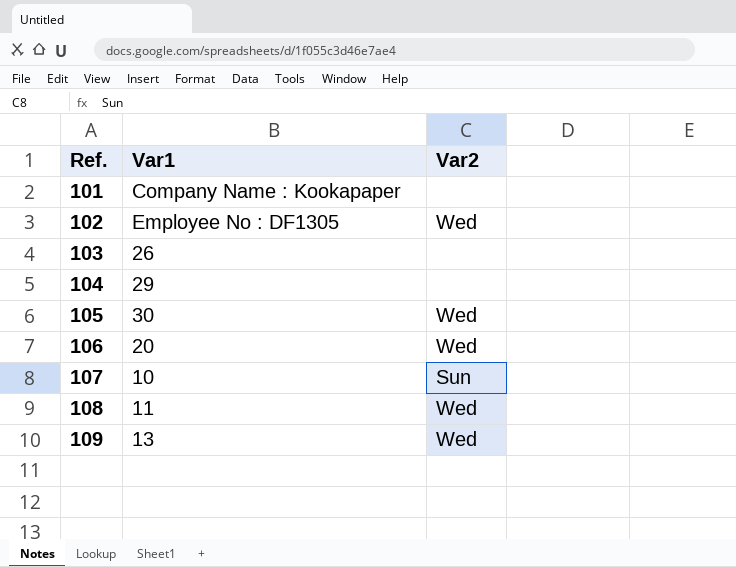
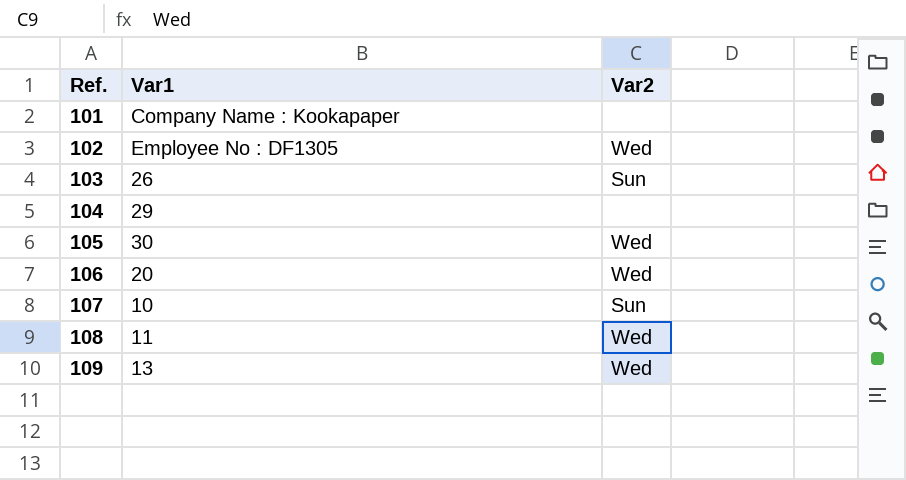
103 | Var2: none -> Sun

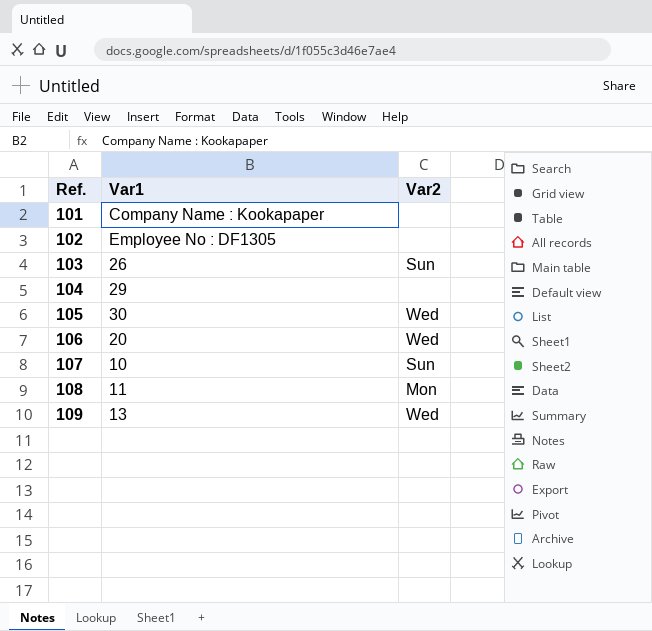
102 | Var2: Wed -> none
108 | Var2: Wed -> Mon

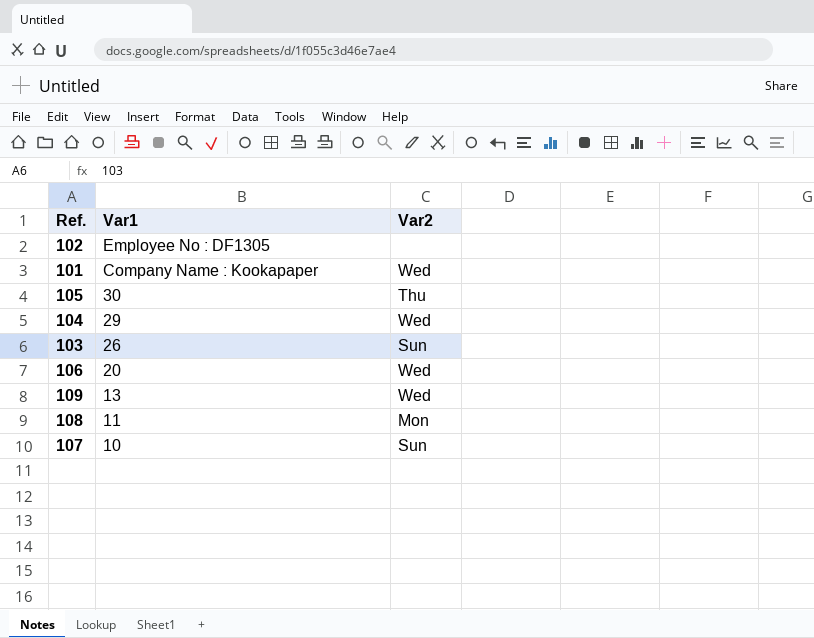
row order: Ref. ascending -> Var1 descending
101 | Var2: none -> Wed
105 | Var2: Wed -> Thu
104 | Var2: none -> Wed

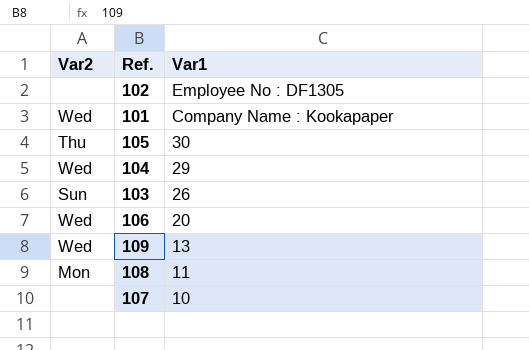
column Var2 | position: 3 -> 1
107 | Var2: Sun -> none

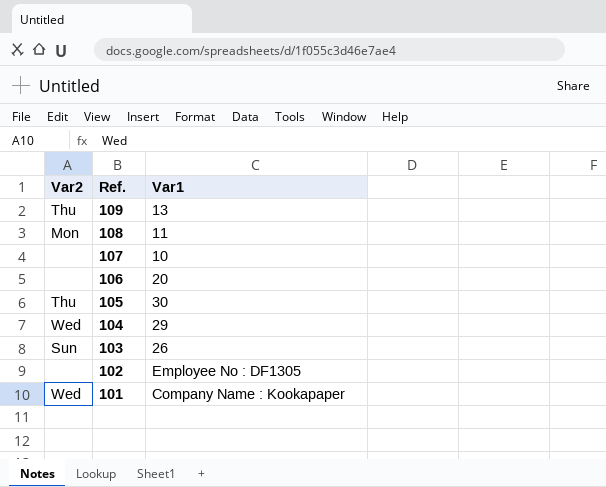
row order: Var1 descending -> Ref. descending
109 | Var2: Wed -> Thu
106 | Var2: Wed -> none

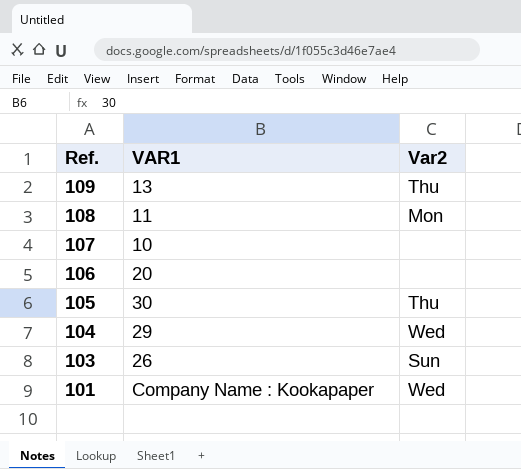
column name: Var1 -> VAR1
column Var2 | position: 1 -> 3
row 102: none | Employee No : DF1305 -> none

